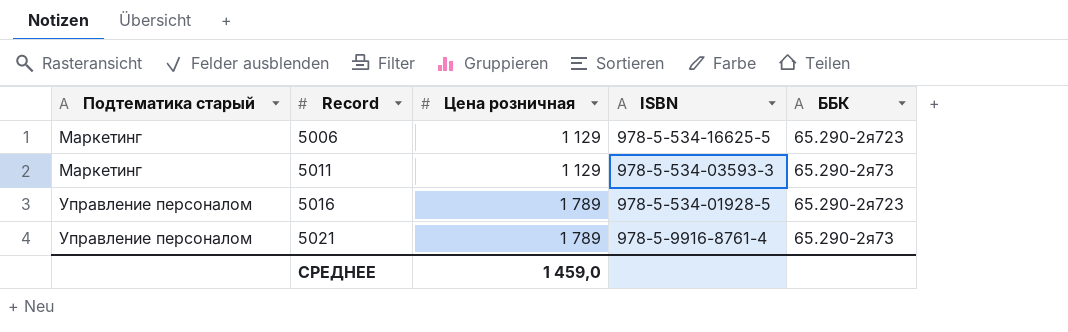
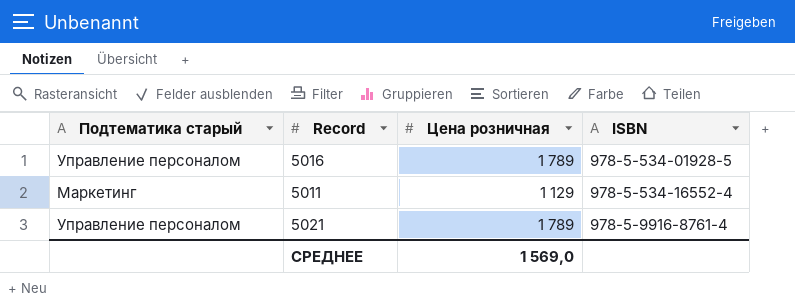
row order: Подтематика старый ascending -> ISBN ascending
column ББК | position: 5 -> none
row 5006: Маркетинг | 1 129 | 978-5-534-16625-5 | 65.290-2я723 -> none
5011 | ISBN: 978-5-534-03593-3 -> 978-5-534-16552-4
СРЕДНЕЕ | Цена розничная: 1 459,0 -> 1 569,0

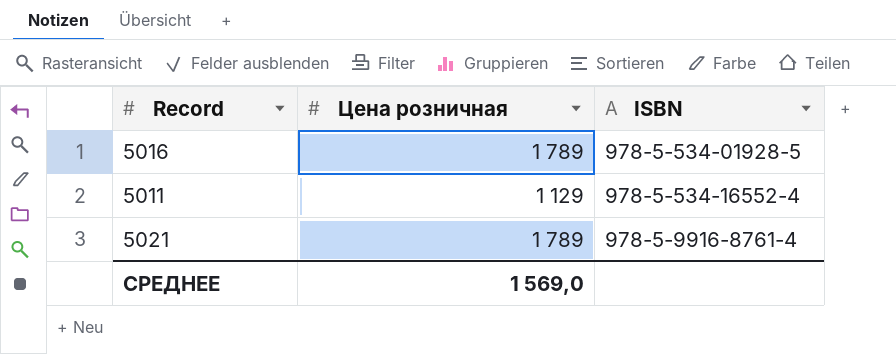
column Подтематика старый | position: 1 -> none

